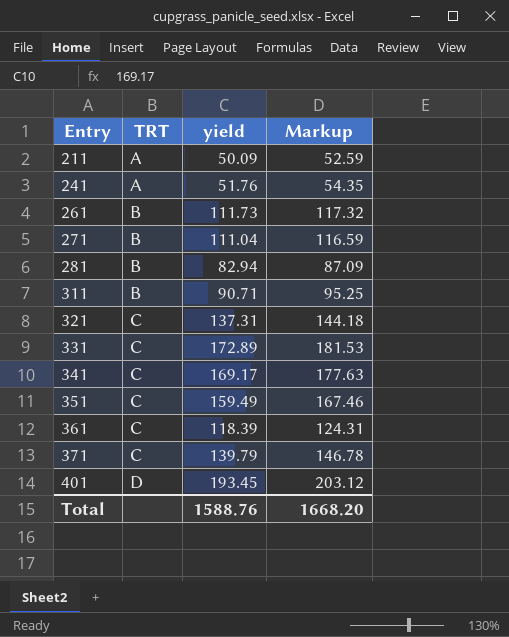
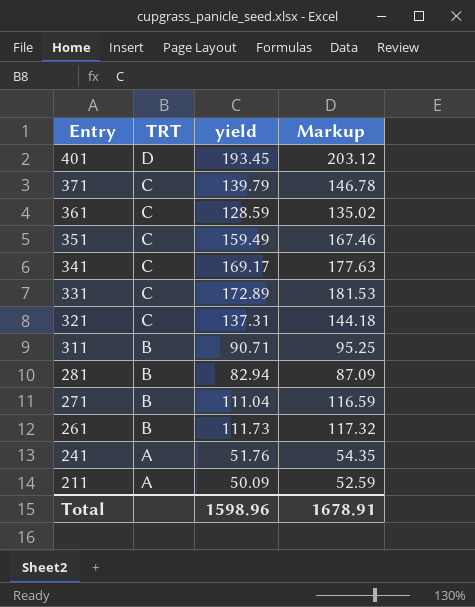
row order: Entry ascending -> Entry descending
361 | yield: 118.39 -> 128.59
361 | Markup: 124.31 -> 135.02
Total | yield: 1588.76 -> 1598.96
Total | Markup: 1668.20 -> 1678.91

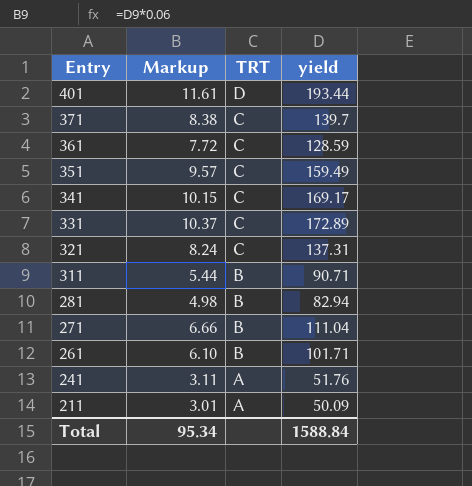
column Markup | formula: [yield] * 1.05 -> [yield] * 0.06
column Markup | position: 4 -> 2
401 | yield: 193.45 -> 193.44
371 | yield: 139.79 -> 139.7
261 | yield: 111.73 -> 101.71
Total | Markup: 1678.91 -> 95.34
Total | yield: 1598.96 -> 1588.84

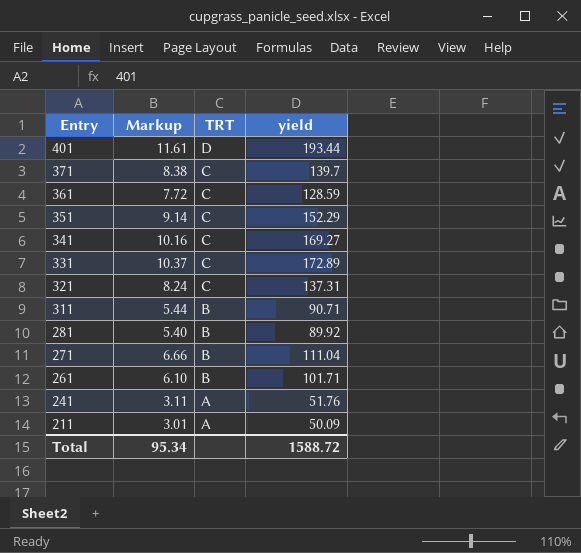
351 | Markup: 9.57 -> 9.14
351 | yield: 159.49 -> 152.29
341 | Markup: 10.15 -> 10.16
341 | yield: 169.17 -> 169.27
281 | Markup: 4.98 -> 5.40
281 | yield: 82.94 -> 89.92
Total | yield: 1588.84 -> 1588.72

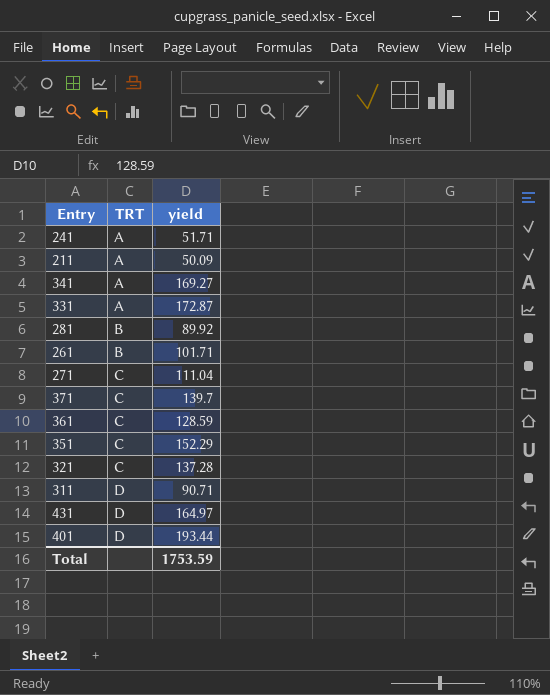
row order: Entry descending -> TRT ascending
column Markup | formula: [yield] * 0.06 -> none
241 | yield: 51.76 -> 51.71
341 | TRT: C -> A
331 | TRT: C -> A
331 | yield: 172.89 -> 172.87
271 | TRT: B -> C
321 | yield: 137.31 -> 137.28
311 | TRT: B -> D
row 431: none -> D | 164.97
Total | yield: 1588.72 -> 1753.59

